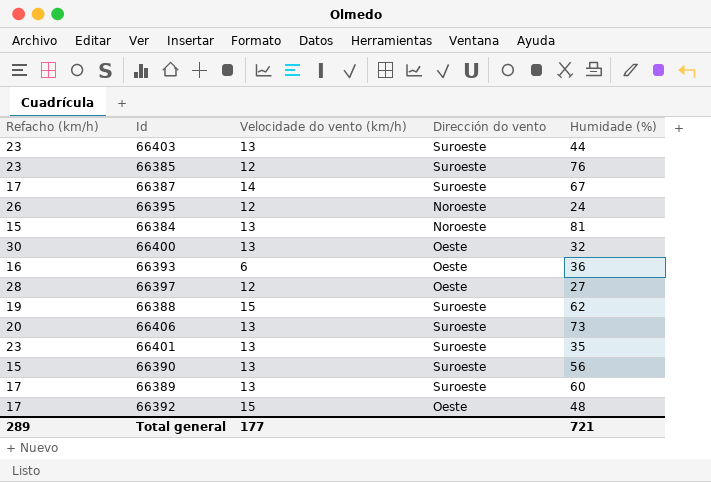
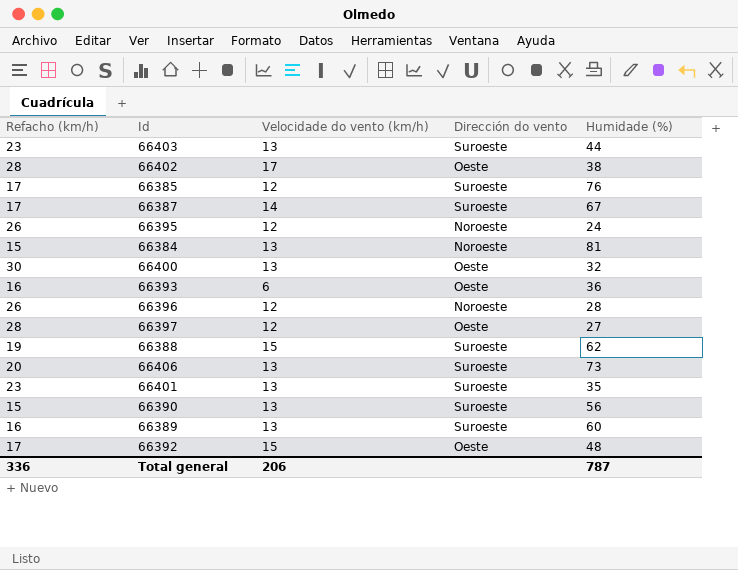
row 66402: none -> 28 | 17 | Oeste | 38
66385 | Refacho (km/h): 23 -> 17
row 66396: none -> 26 | 12 | Noroeste | 28
66389 | Refacho (km/h): 17 -> 16
Total general | Refacho (km/h): 289 -> 336
Total general | Velocidade do vento (km/h): 177 -> 206
Total general | Humidade (%): 721 -> 787

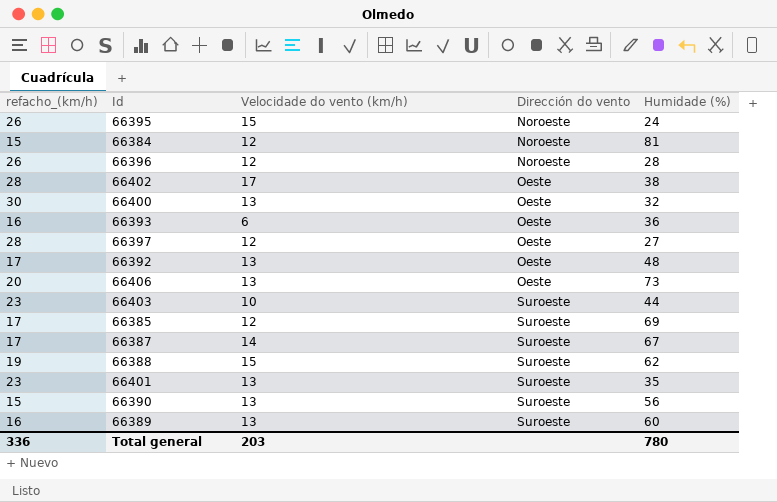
row order: none -> Dirección do vento ascending
column name: Refacho (km/h) -> refacho_(km/h)
66395 | Velocidade do vento (km/h): 12 -> 15
66384 | Velocidade do vento (km/h): 13 -> 12
66392 | Velocidade do vento (km/h): 15 -> 13
66406 | Dirección do vento: Suroeste -> Oeste
66403 | Velocidade do vento (km/h): 13 -> 10
66385 | Humidade (%): 76 -> 69
Total general | Velocidade do vento (km/h): 206 -> 203
Total general | Humidade (%): 787 -> 780

